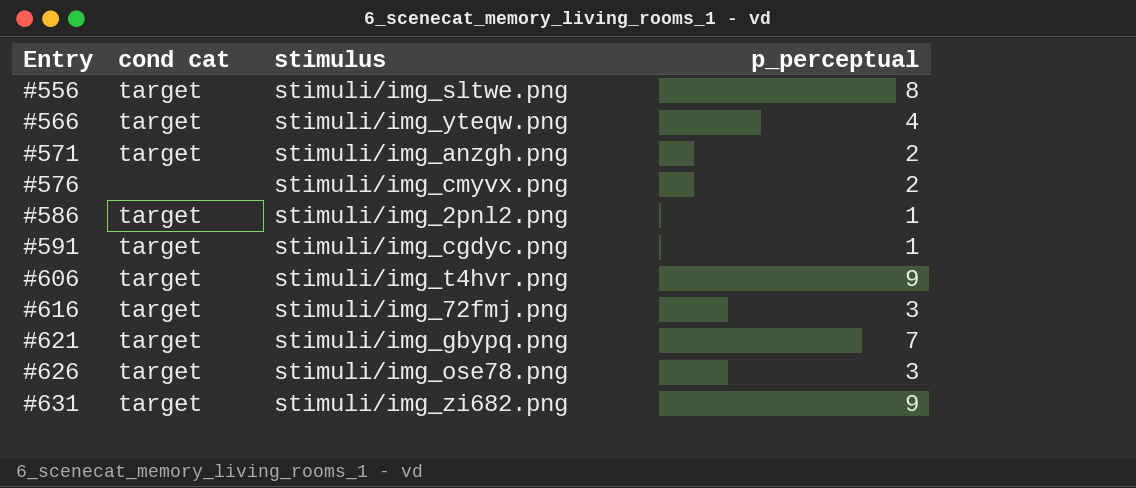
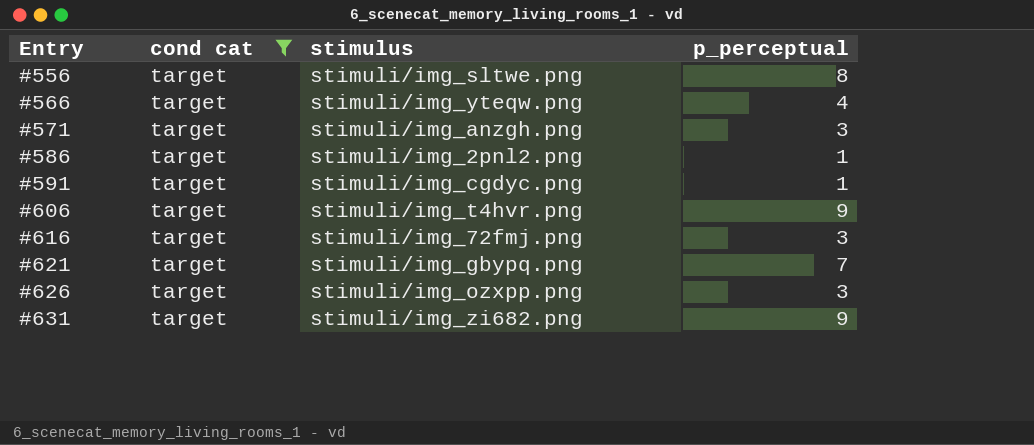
filter: none -> cond cat = target
#571 | p_perceptual: 2 -> 3
#626 | stimulus: stimuli/img_ose78.png -> stimuli/img_ozxpp.png

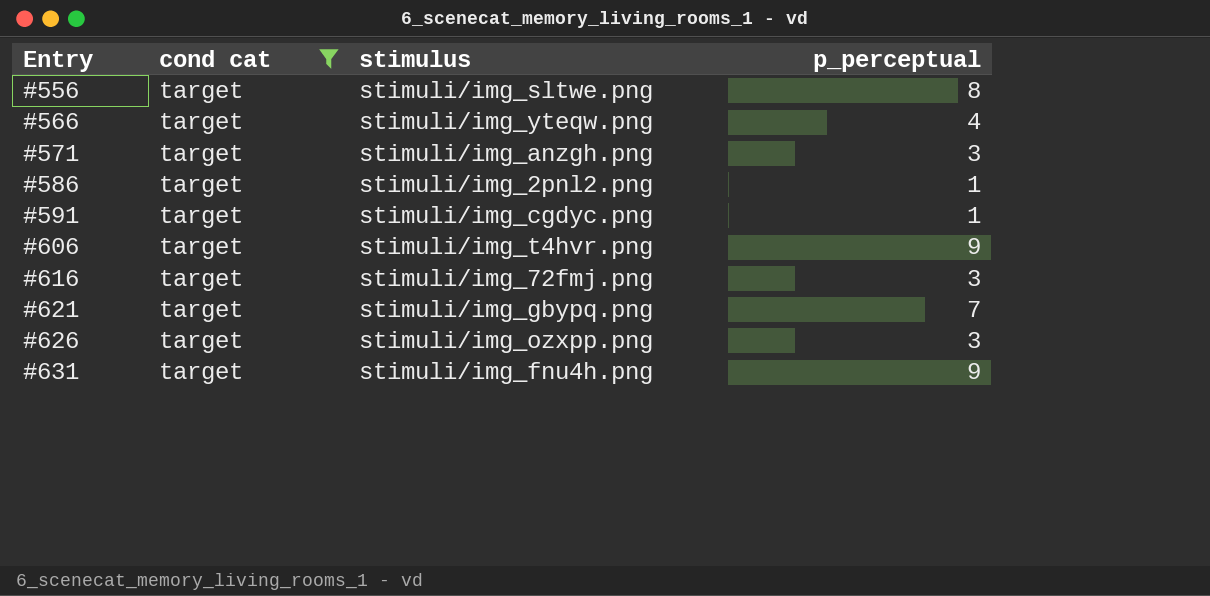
#631 | stimulus: stimuli/img_zi682.png -> stimuli/img_fnu4h.png

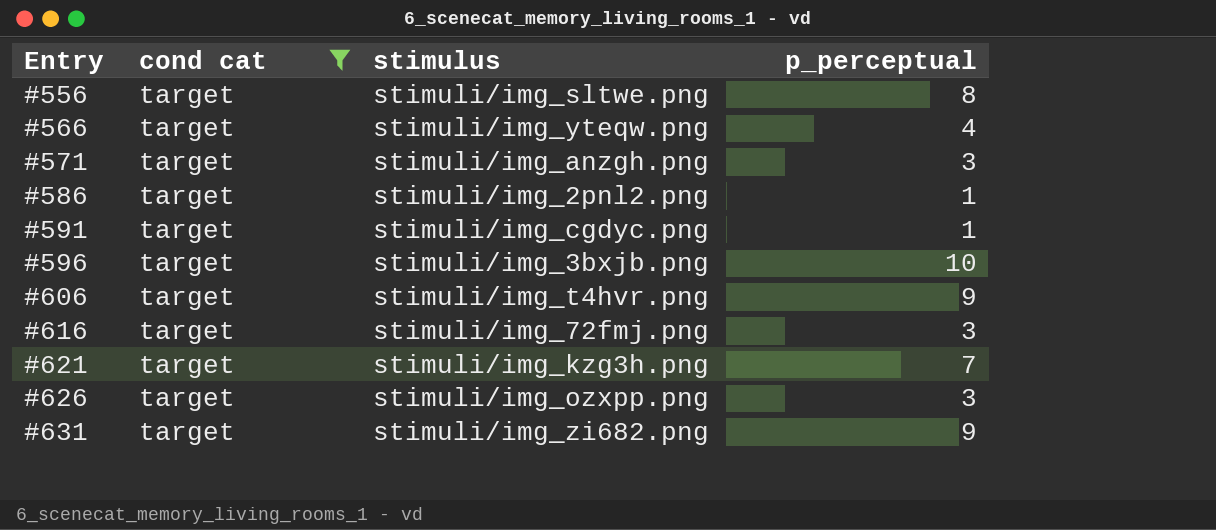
row #596: none -> target | stimuli/img_3bxjb.png | 10
#621 | stimulus: stimuli/img_gbypq.png -> stimuli/img_kzg3h.png
#631 | stimulus: stimuli/img_fnu4h.png -> stimuli/img_zi682.png

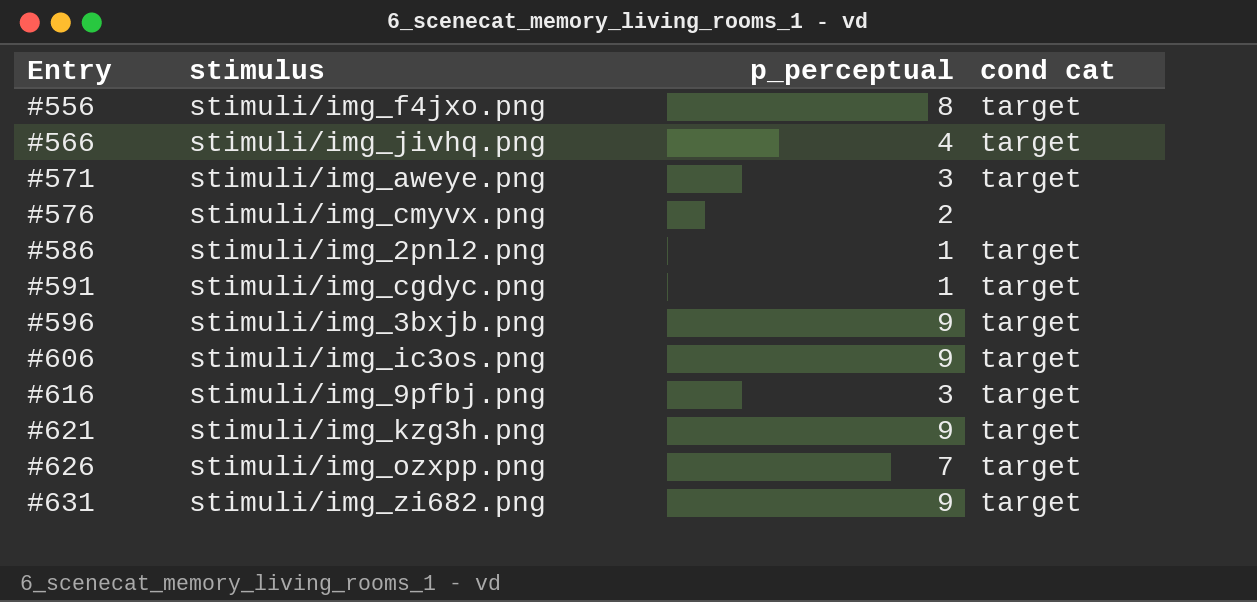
filter: cond cat = target -> none
column cond cat | position: 2 -> 4
#556 | stimulus: stimuli/img_sltwe.png -> stimuli/img_f4jxo.png
#566 | stimulus: stimuli/img_yteqw.png -> stimuli/img_jivhq.png
#571 | stimulus: stimuli/img_anzgh.png -> stimuli/img_aweye.png
#596 | p_perceptual: 10 -> 9
#606 | stimulus: stimuli/img_t4hvr.png -> stimuli/img_ic3os.png
#616 | stimulus: stimuli/img_72fmj.png -> stimuli/img_9pfbj.png
#621 | p_perceptual: 7 -> 9
#626 | p_perceptual: 3 -> 7

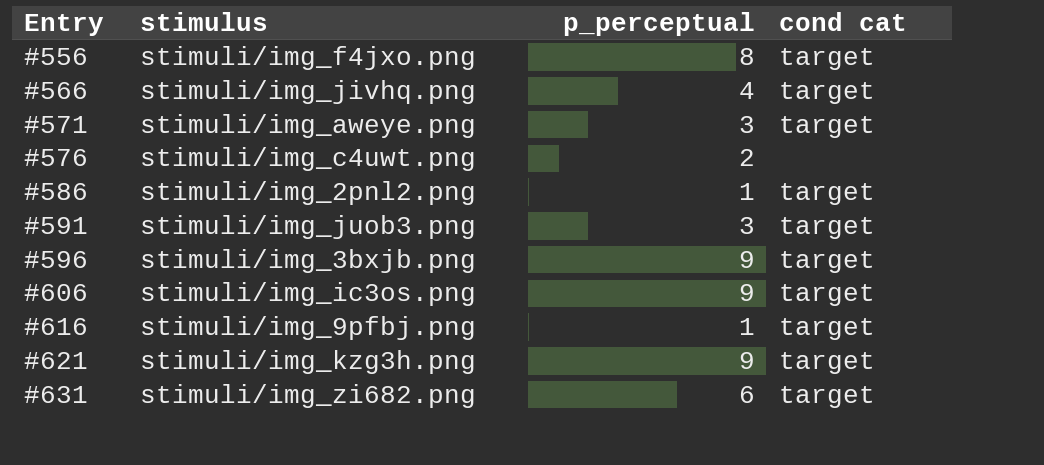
row #626: stimuli/img_ozxpp.png | 7 | target -> none
#576 | stimulus: stimuli/img_cmyvx.png -> stimuli/img_c4uwt.png
#591 | stimulus: stimuli/img_cgdyc.png -> stimuli/img_juob3.png
#591 | p_perceptual: 1 -> 3
#616 | p_perceptual: 3 -> 1
#631 | p_perceptual: 9 -> 6

